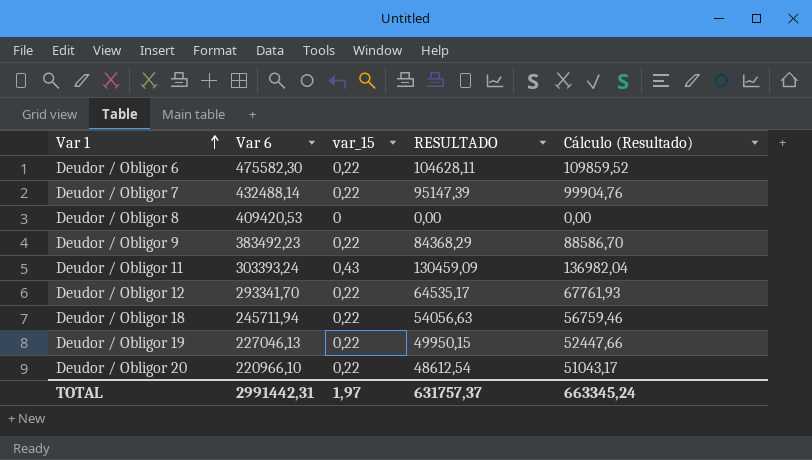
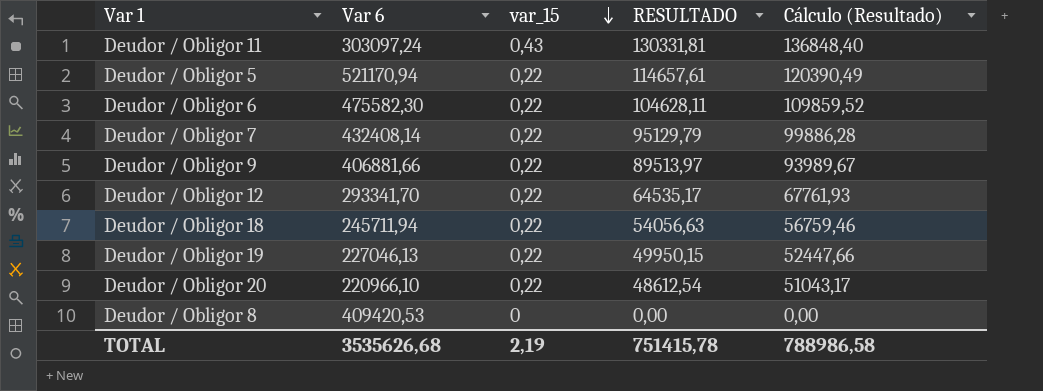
row order: Var 1 ascending -> var_15 descending
Deudor / Obligor 11 | Var 6: 303393,24 -> 303097,24
Deudor / Obligor 11 | RESULTADO: 130459,09 -> 130331,81
Deudor / Obligor 11 | Cálculo (Resultado): 136982,04 -> 136848,40
row Deudor / Obligor 5: none -> 521170,94 | 0,22 | 114657,61 | 120390,49
Deudor / Obligor 7 | Var 6: 432488,14 -> 432408,14
Deudor / Obligor 7 | RESULTADO: 95147,39 -> 95129,79
Deudor / Obligor 7 | Cálculo (Resultado): 99904,76 -> 99886,28
Deudor / Obligor 9 | Var 6: 383492,23 -> 406881,66
Deudor / Obligor 9 | RESULTADO: 84368,29 -> 89513,97
Deudor / Obligor 9 | Cálculo (Resultado): 88586,70 -> 93989,67
TOTAL | Var 6: 2991442,31 -> 3535626,68
TOTAL | var_15: 1,97 -> 2,19
TOTAL | RESULTADO: 631757,37 -> 751415,78
TOTAL | Cálculo (Resultado): 663345,24 -> 788986,58

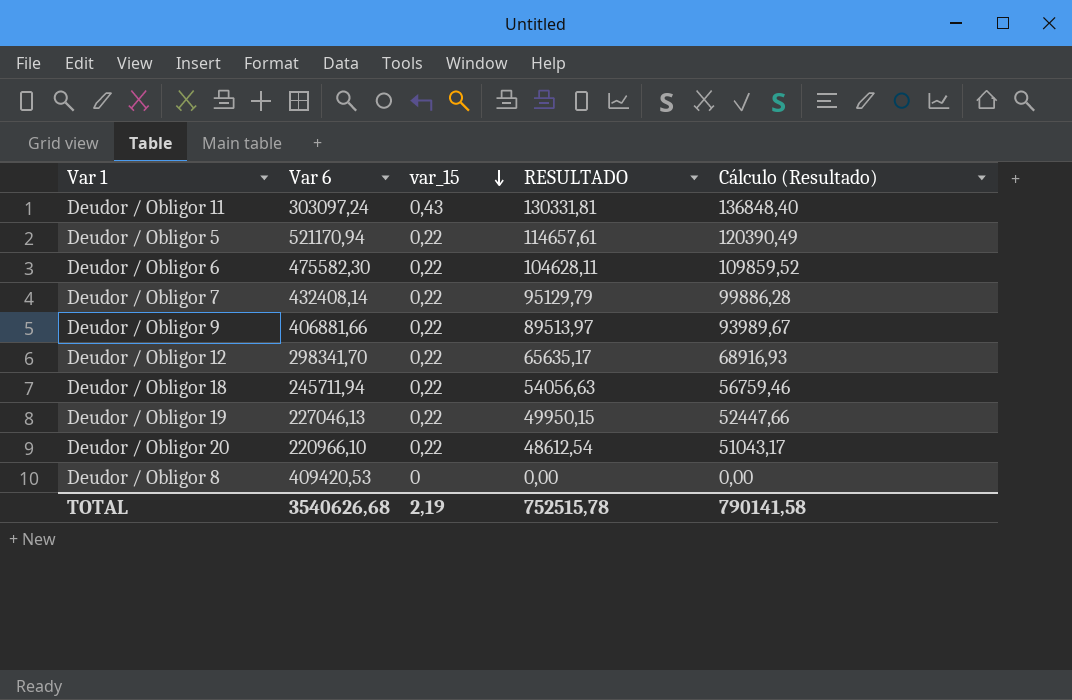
Deudor / Obligor 12 | Var 6: 293341,70 -> 298341,70
Deudor / Obligor 12 | RESULTADO: 64535,17 -> 65635,17
Deudor / Obligor 12 | Cálculo (Resultado): 67761,93 -> 68916,93
TOTAL | Var 6: 3535626,68 -> 3540626,68
TOTAL | RESULTADO: 751415,78 -> 752515,78
TOTAL | Cálculo (Resultado): 788986,58 -> 790141,58

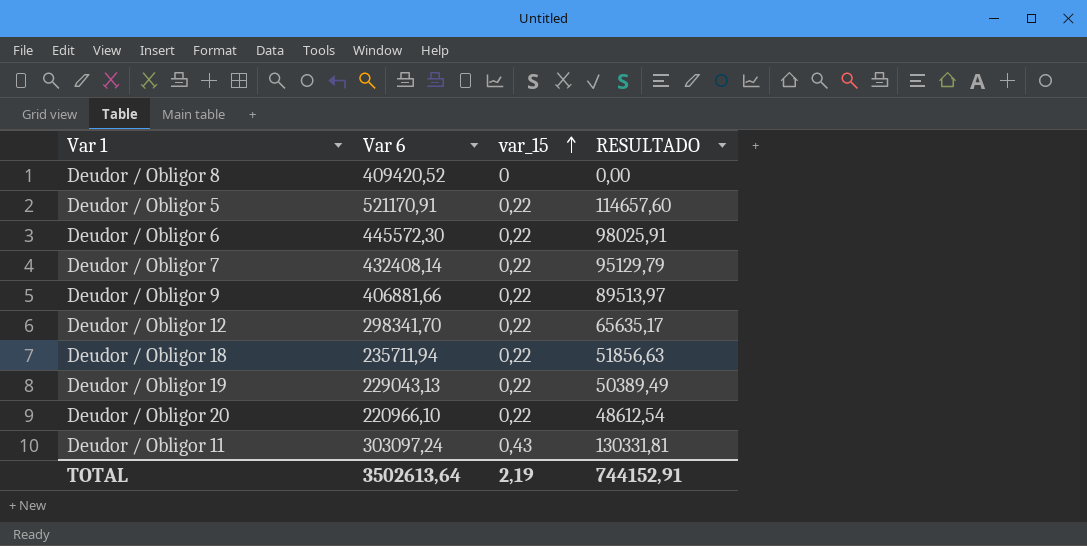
row order: var_15 descending -> var_15 ascending
column Cálculo (Resultado) | formula: [RESULTADO] * 1,05 -> none
Deudor / Obligor 8 | Var 6: 409420,53 -> 409420,52
Deudor / Obligor 5 | Var 6: 521170,94 -> 521170,91
Deudor / Obligor 5 | RESULTADO: 114657,61 -> 114657,60
Deudor / Obligor 6 | Var 6: 475582,30 -> 445572,30
Deudor / Obligor 6 | RESULTADO: 104628,11 -> 98025,91
Deudor / Obligor 18 | Var 6: 245711,94 -> 235711,94
Deudor / Obligor 18 | RESULTADO: 54056,63 -> 51856,63
Deudor / Obligor 19 | Var 6: 227046,13 -> 229043,13
Deudor / Obligor 19 | RESULTADO: 49950,15 -> 50389,49
TOTAL | Var 6: 3540626,68 -> 3502613,64
TOTAL | RESULTADO: 752515,78 -> 744152,91

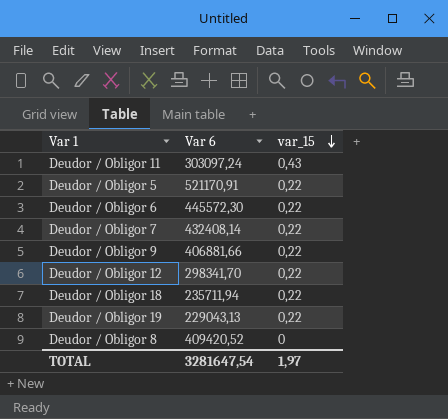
row order: var_15 ascending -> var_15 descending
column RESULTADO | formula: [Var 6] * [var_15] -> none
row Deudor / Obligor 20: 220966,10 | 0,22 | 48612,54 -> none
TOTAL | Var 6: 3502613,64 -> 3281647,54
TOTAL | var_15: 2,19 -> 1,97

